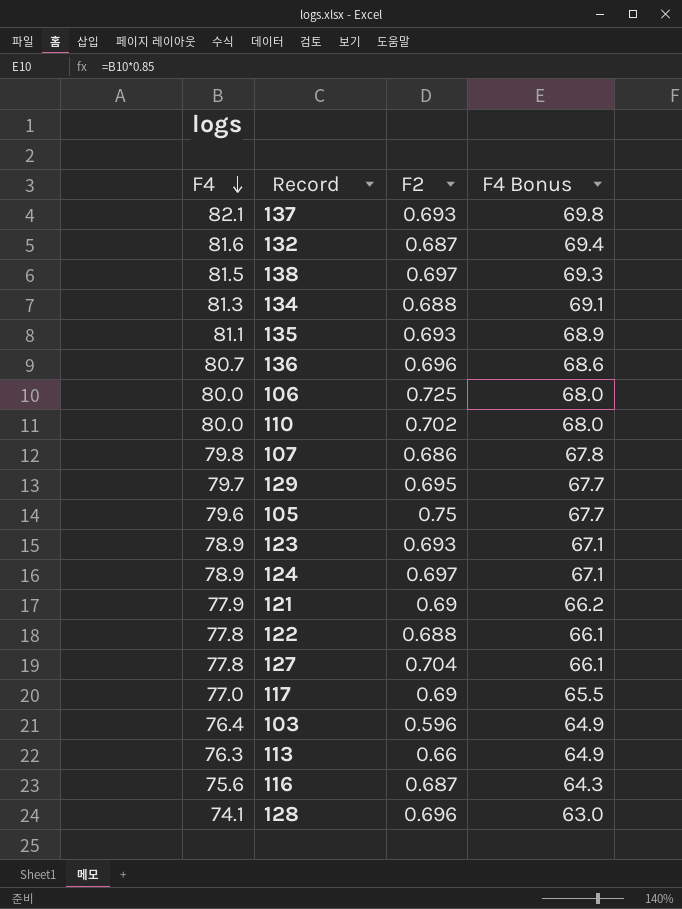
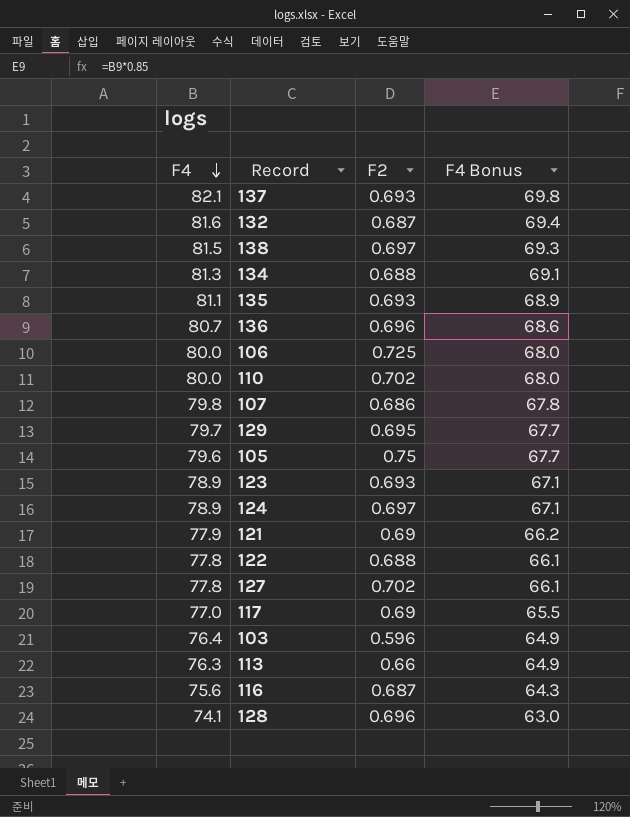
127 | F2: 0.704 -> 0.702

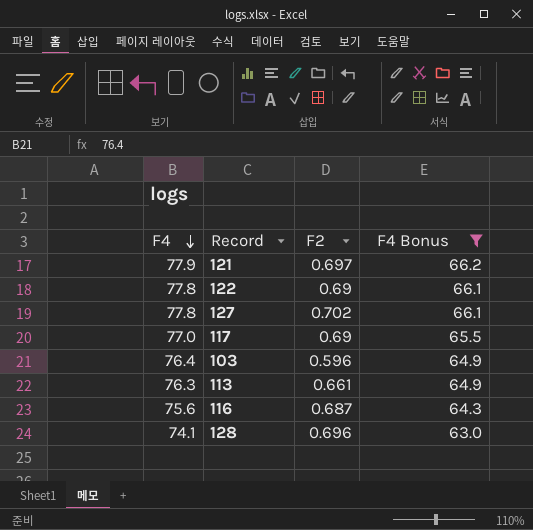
filter: none -> F4 Bonus <= 66.2
121 | F2: 0.69 -> 0.697
122 | F2: 0.688 -> 0.69
113 | F2: 0.66 -> 0.661

